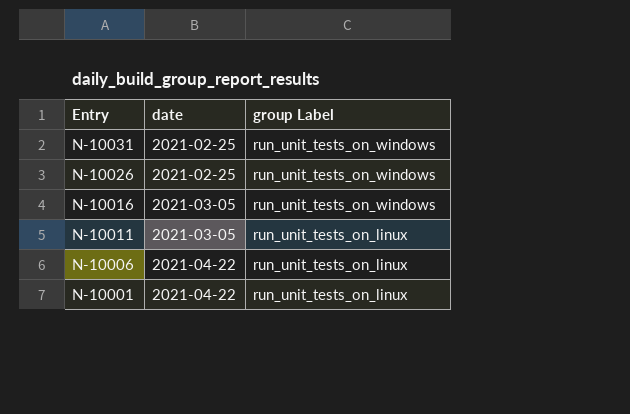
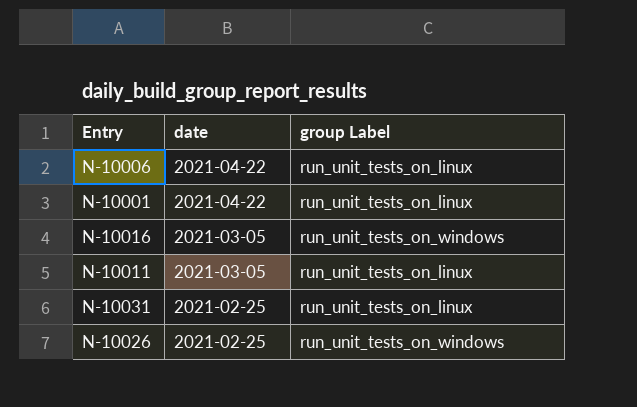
row order: Entry descending -> date descending
N-10031 | group Label: run_unit_tests_on_windows -> run_unit_tests_on_linux

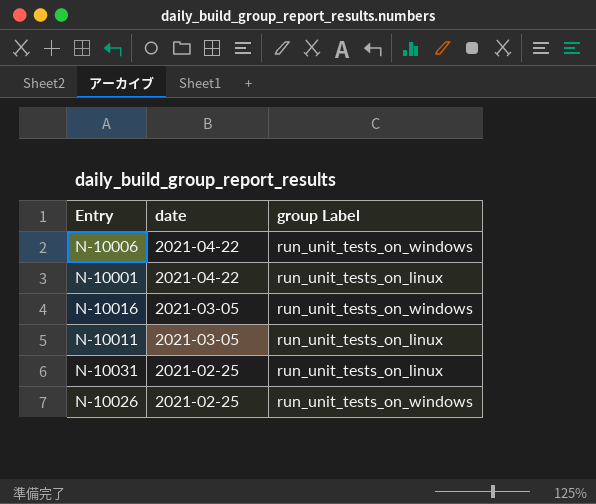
N-10006 | group Label: run_unit_tests_on_linux -> run_unit_tests_on_windows

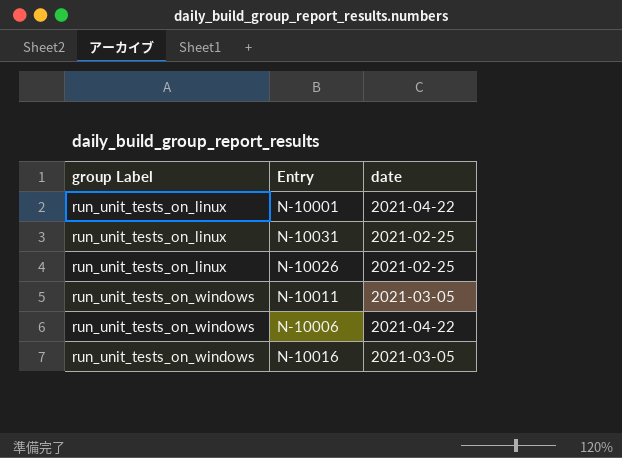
row order: date descending -> group Label ascending
column group Label | position: 3 -> 1
N-10026 | group Label: run_unit_tests_on_windows -> run_unit_tests_on_linux
N-10011 | group Label: run_unit_tests_on_linux -> run_unit_tests_on_windows

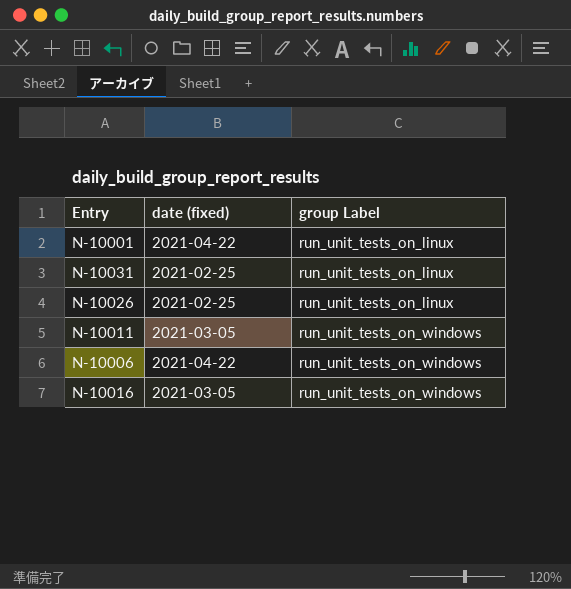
column name: date -> date (fixed)
column group Label | position: 1 -> 3

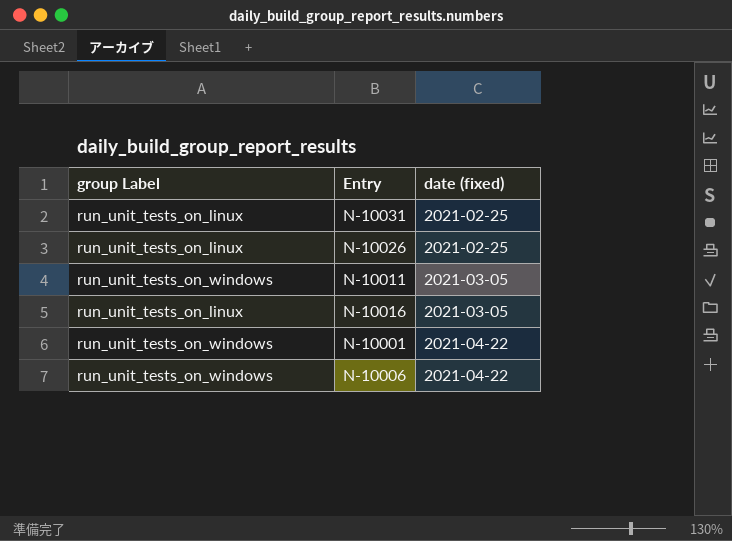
row order: group Label ascending -> date (fixed) ascending
column group Label | position: 3 -> 1
N-10016 | group Label: run_unit_tests_on_windows -> run_unit_tests_on_linux
N-10001 | group Label: run_unit_tests_on_linux -> run_unit_tests_on_windows

